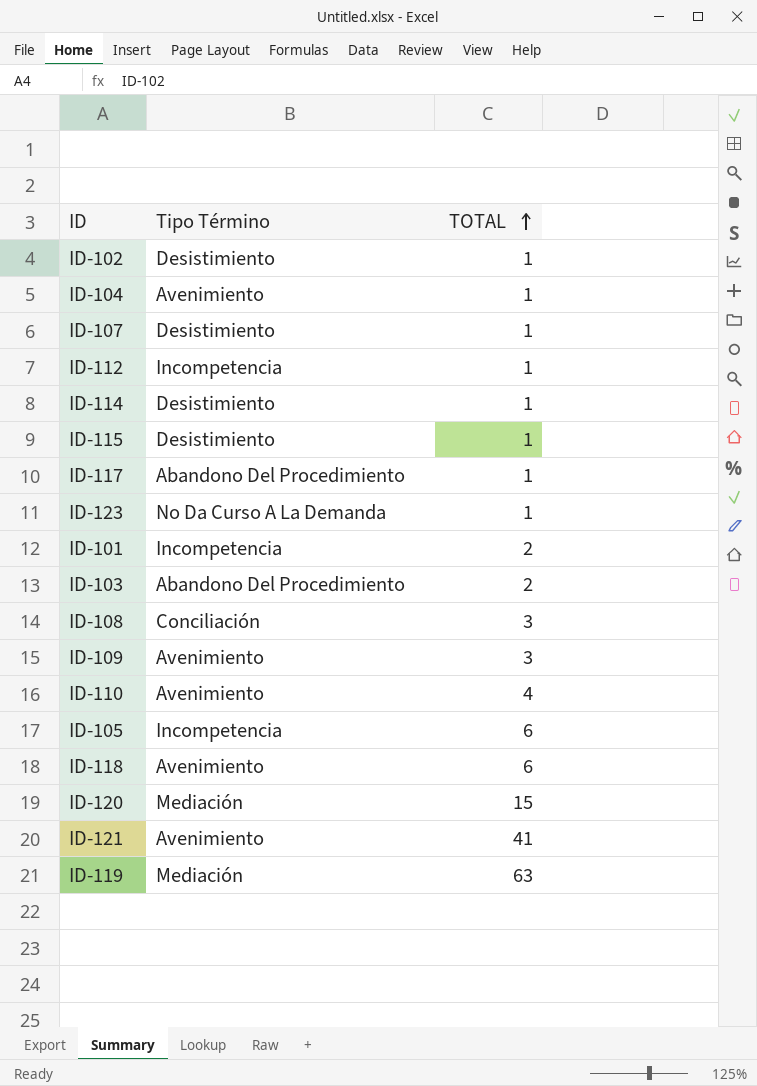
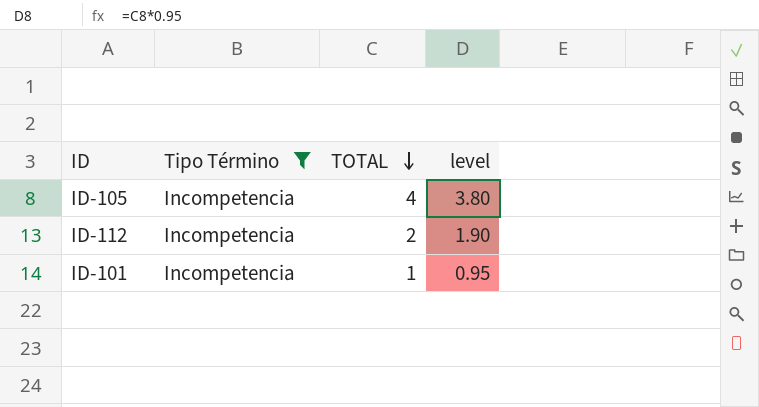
filter: none -> Tipo Término = Incompetencia
row order: TOTAL ascending -> TOTAL descending
column level | formula: none -> [TOTAL] * 0.95
ID-105 | TOTAL: 6 -> 4
ID-112 | TOTAL: 1 -> 2
ID-101 | TOTAL: 2 -> 1

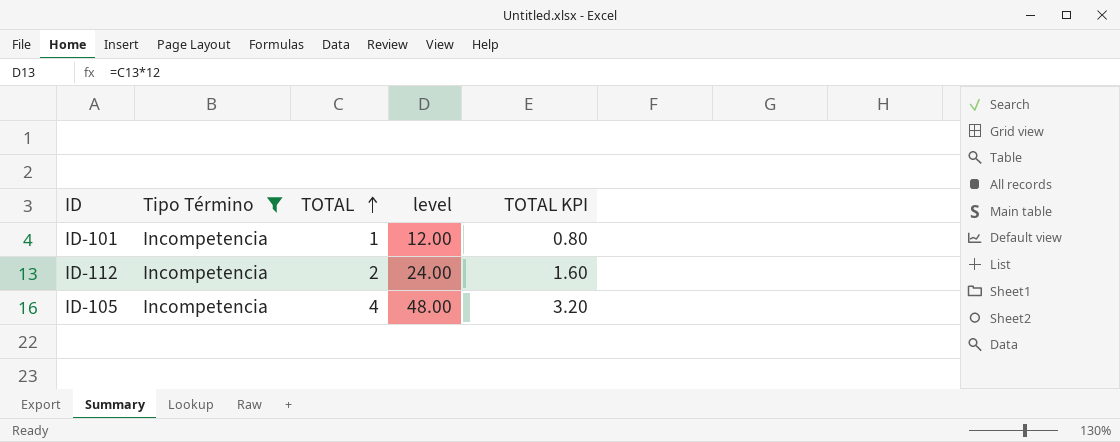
row order: TOTAL descending -> TOTAL ascending
column level | formula: [TOTAL] * 0.95 -> [TOTAL] * 12
column TOTAL KPI | formula: none -> [TOTAL] * 0.8

